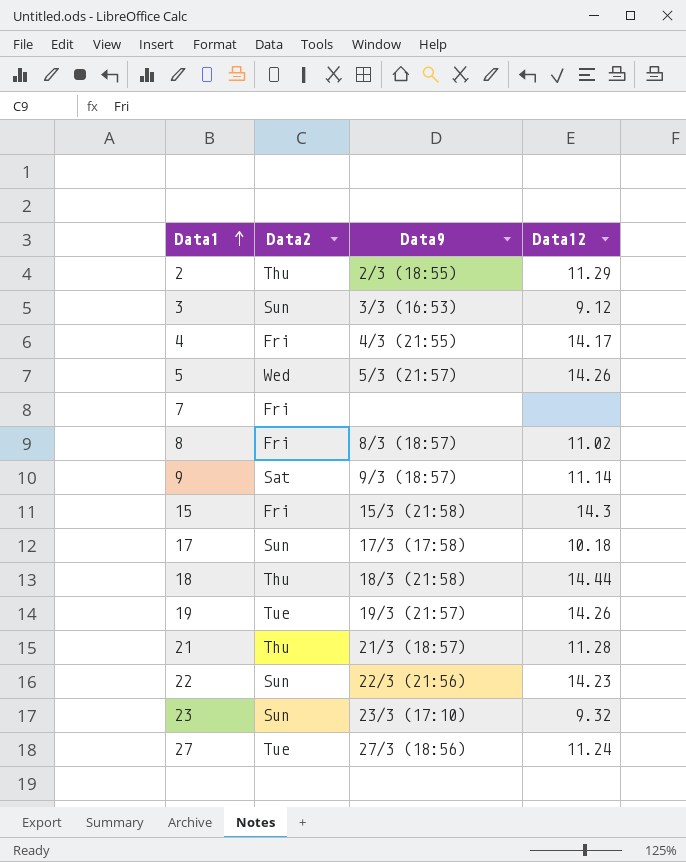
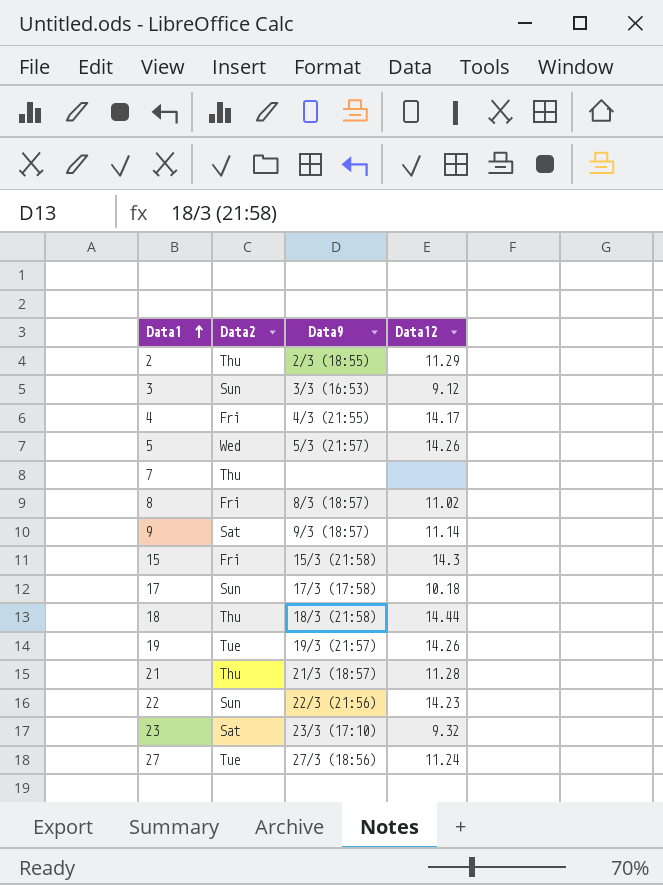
7 | Data2: Fri -> Thu
23 | Data2: Sun -> Sat

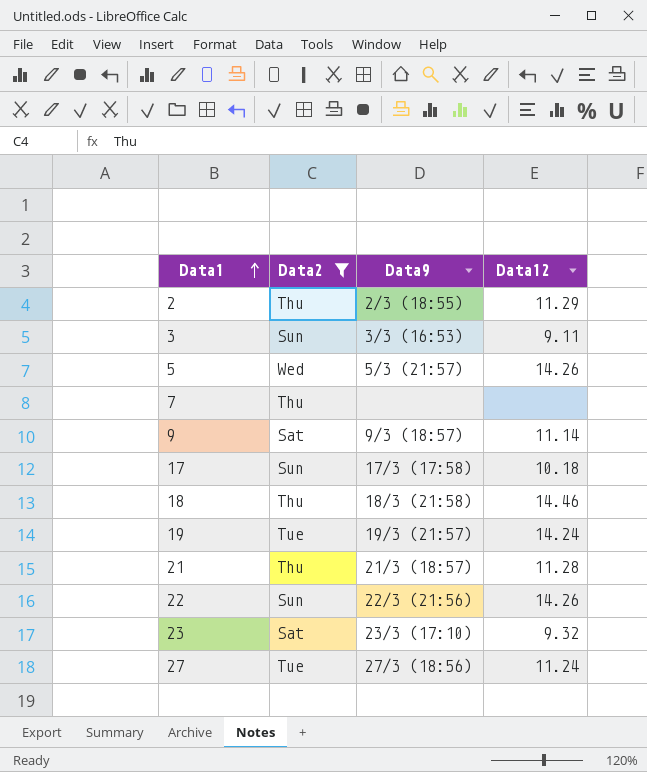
filter: none -> Data2 != Fri
3 | Data12: 9.12 -> 9.11
18 | Data12: 14.44 -> 14.46
19 | Data12: 14.26 -> 14.24
22 | Data12: 14.23 -> 14.26

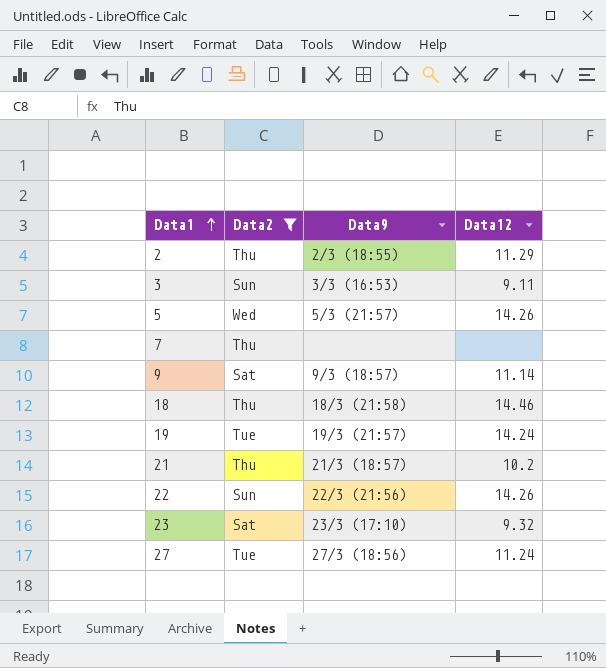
row 17: Sun | 17/3 (17:58) | 10.18 -> none
21 | Data12: 11.28 -> 10.2

